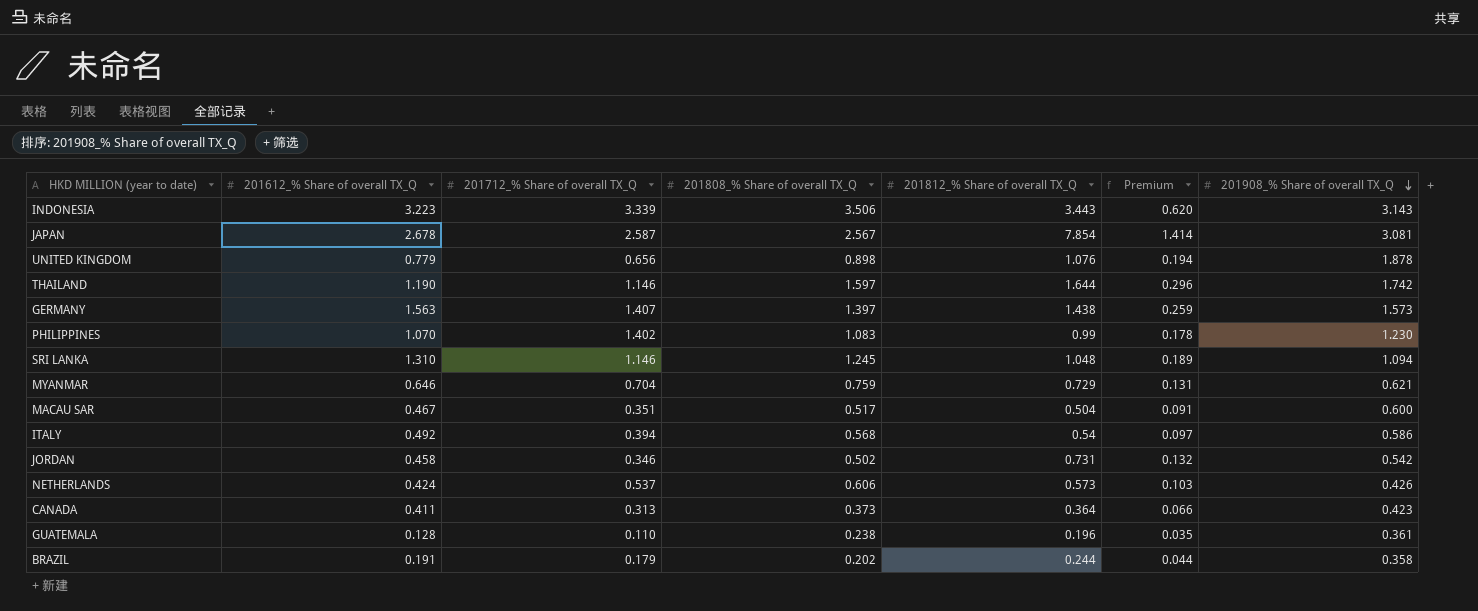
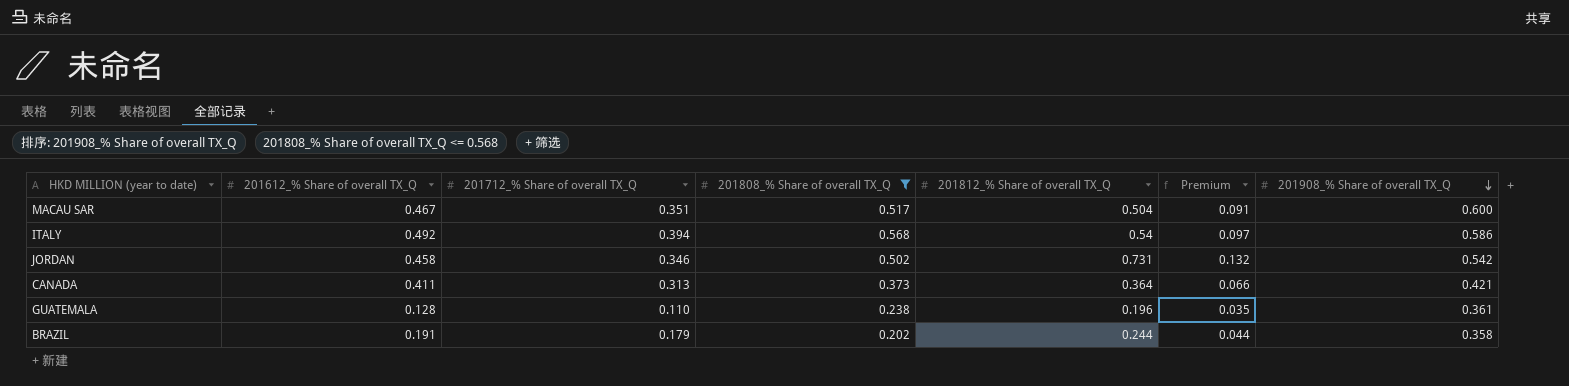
filter: none -> 201808_% Share of overall TX_Q <= 0.568
CANADA | 201908_% Share of overall TX_Q: 0.423 -> 0.421

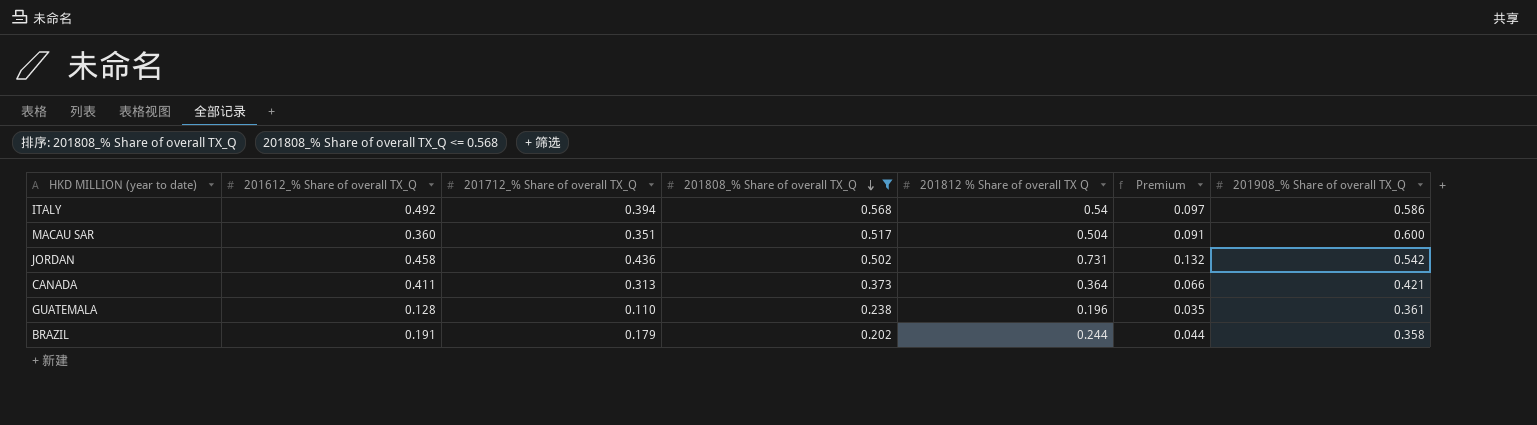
row order: 201908_% Share of overall TX_Q descending -> 201808_% Share of overall TX_Q descending
column name: 201812_% Share of overall TX_Q -> 201812 % Share of overall TX Q
MACAU SAR | 201612_% Share of overall TX_Q: 0.467 -> 0.360
JORDAN | 201712_% Share of overall TX_Q: 0.346 -> 0.436

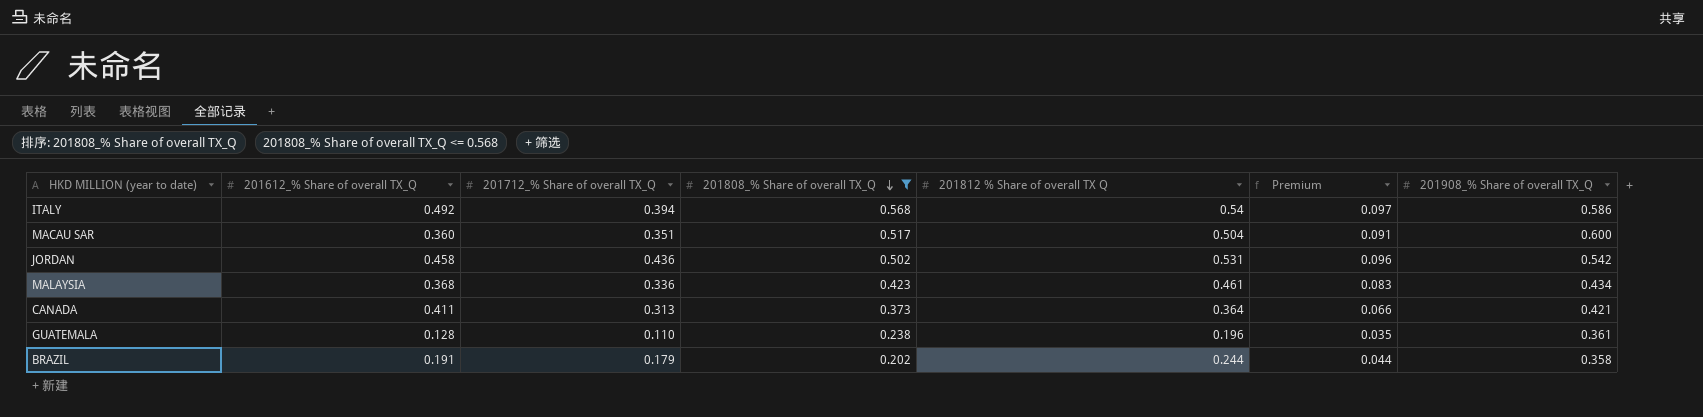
JORDAN | 201812 % Share of overall TX Q: 0.731 -> 0.531
JORDAN | Premium: 0.132 -> 0.096
row MALAYSIA: none -> 0.368 | 0.336 | 0.423 | 0.461 | 0.083 | 0.434

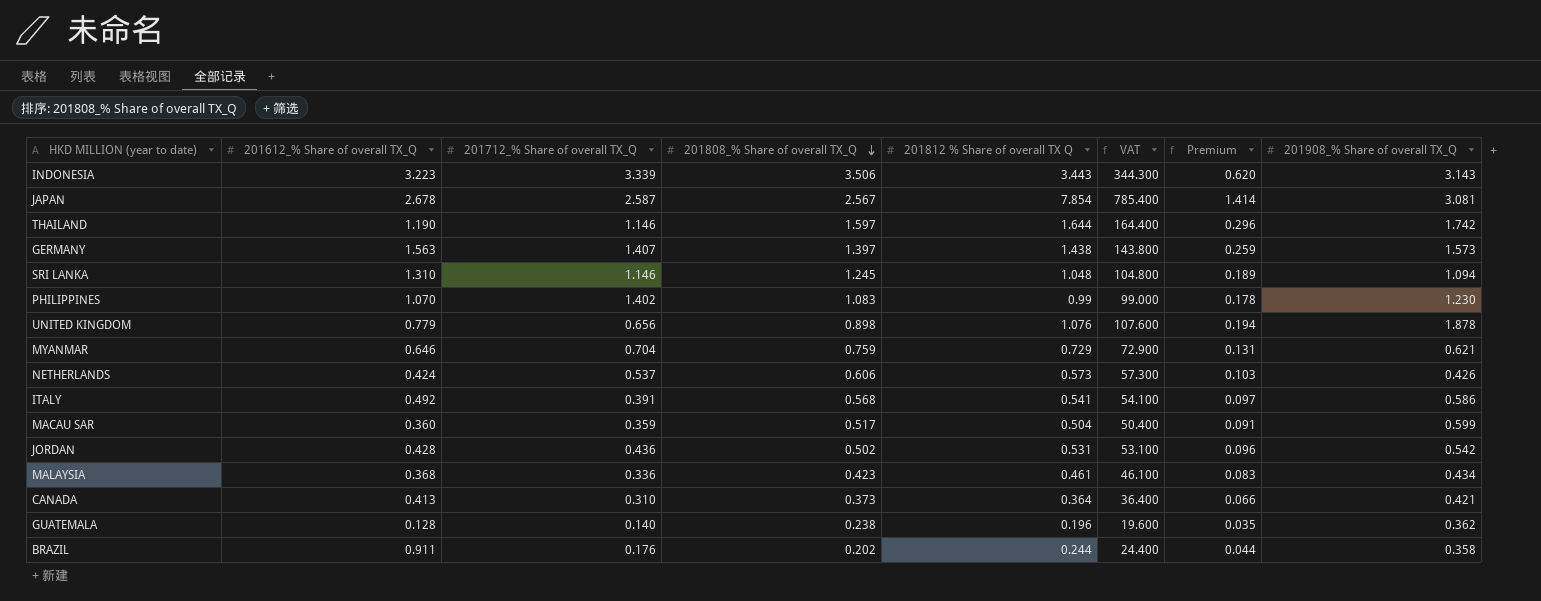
filter: 201808_% Share of overall TX_Q <= 0.568 -> none
column VAT | formula: none -> [201812 % Share of overall TX Q] * 100
ITALY | 201712_% Share of overall TX_Q: 0.394 -> 0.391
ITALY | 201812 % Share of overall TX Q: 0.54 -> 0.541
MACAU SAR | 201712_% Share of overall TX_Q: 0.351 -> 0.359
MACAU SAR | 201908_% Share of overall TX_Q: 0.600 -> 0.599
JORDAN | 201612_% Share of overall TX_Q: 0.458 -> 0.428
CANADA | 201612_% Share of overall TX_Q: 0.411 -> 0.413
CANADA | 201712_% Share of overall TX_Q: 0.313 -> 0.310
GUATEMALA | 201712_% Share of overall TX_Q: 0.110 -> 0.140
GUATEMALA | 201908_% Share of overall TX_Q: 0.361 -> 0.362
BRAZIL | 201612_% Share of overall TX_Q: 0.191 -> 0.911
BRAZIL | 201712_% Share of overall TX_Q: 0.179 -> 0.176

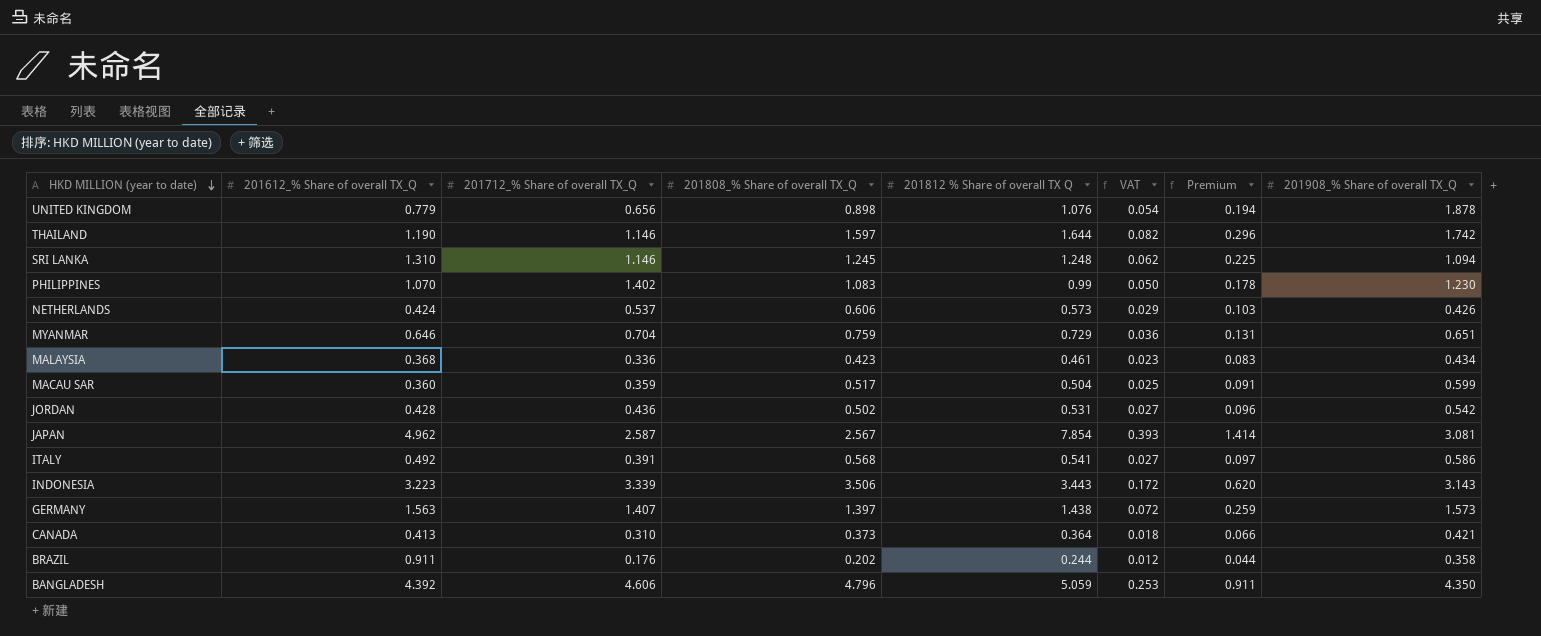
row order: 201808_% Share of overall TX_Q descending -> HKD MILLION (year to date) descending
column VAT | formula: [201812 % Share of overall TX Q] * 100 -> [201812 % Share of overall TX Q] * 0.05
row GUATEMALA: 0.128 | 0.140 | 0.238 | 0.196 | 19.600 | 0.035 | 0.362 -> none
SRI LANKA | 201812 % Share of overall TX Q: 1.048 -> 1.248
SRI LANKA | Premium: 0.189 -> 0.225
MYANMAR | 201908_% Share of overall TX_Q: 0.621 -> 0.651
JAPAN | 201612_% Share of overall TX_Q: 2.678 -> 4.962
row BANGLADESH: none -> 4.392 | 4.606 | 4.796 | 5.059 | 0.253 | 0.911 | 4.350

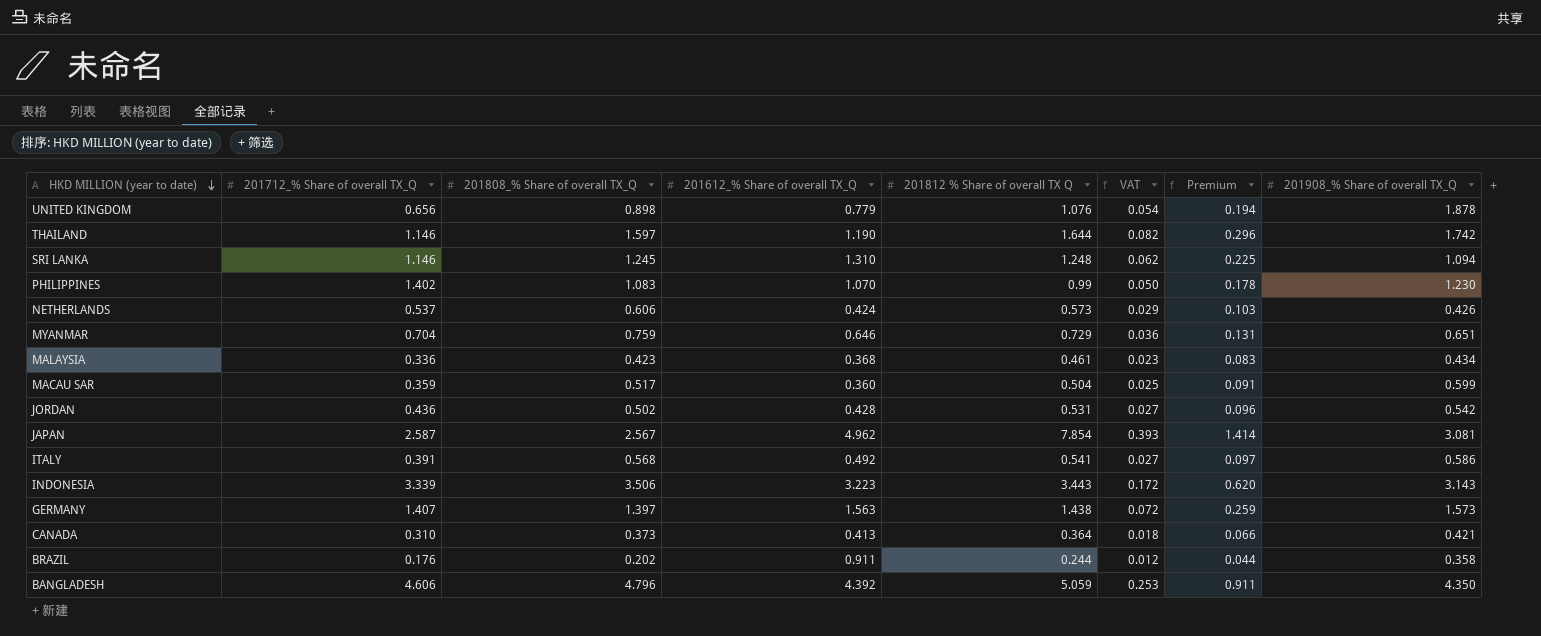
column 201612_% Share of overall TX_Q | position: 2 -> 4

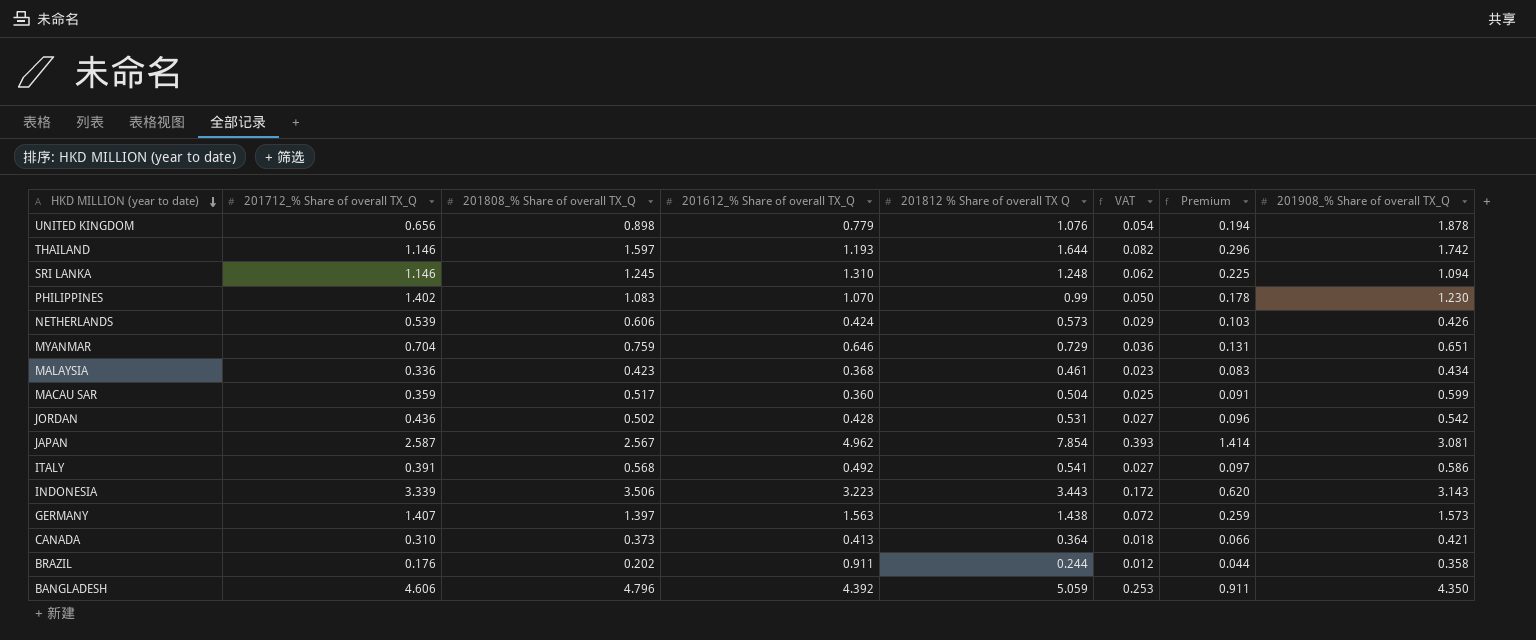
THAILAND | 201612_% Share of overall TX_Q: 1.190 -> 1.193
NETHERLANDS | 201712_% Share of overall TX_Q: 0.537 -> 0.539

